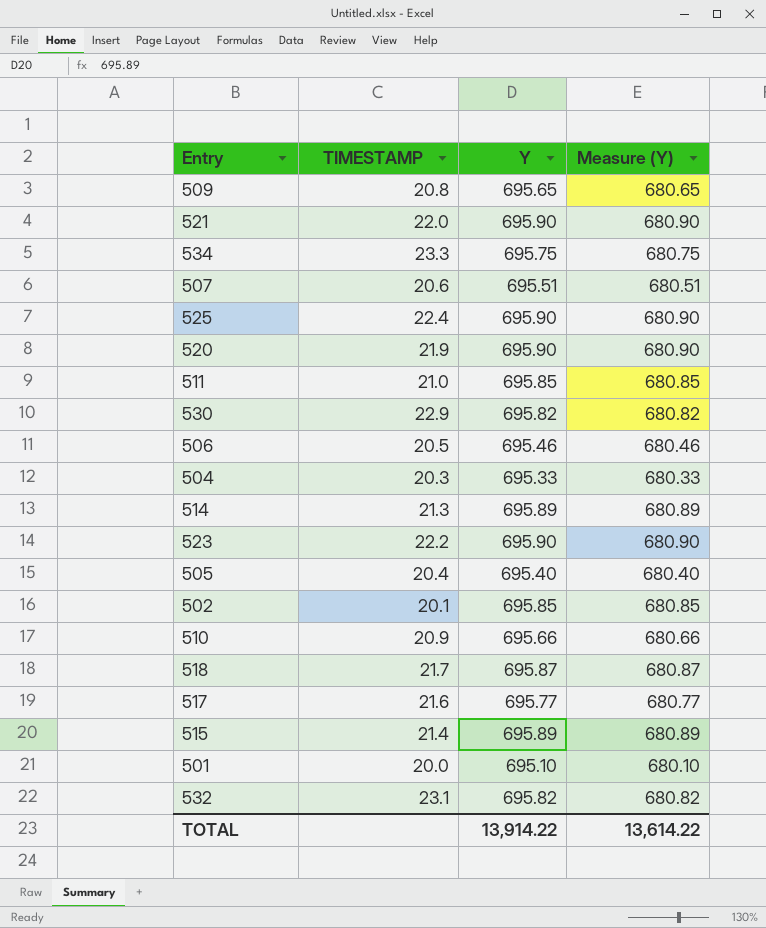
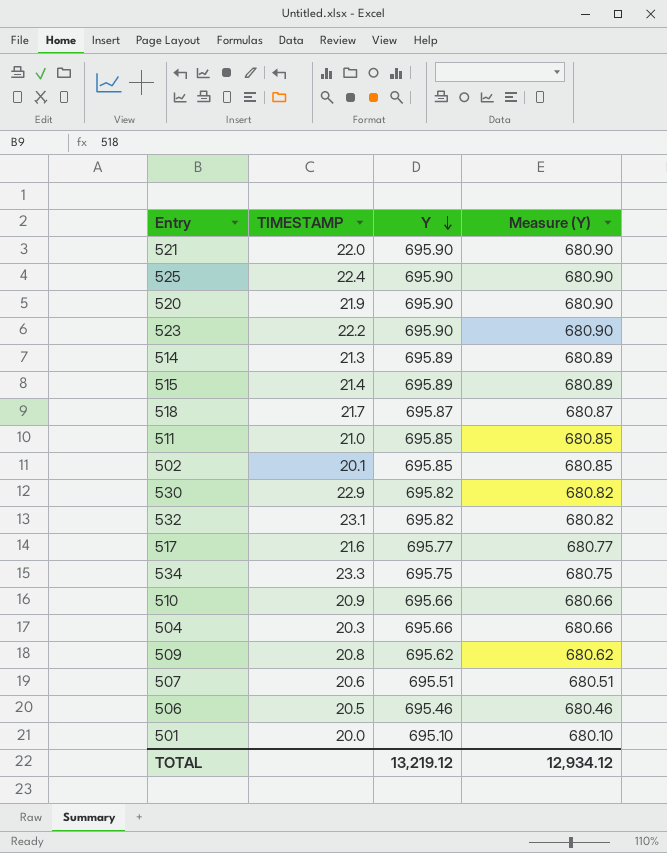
row order: none -> Y descending
row 505: 20.4 | 695.40 | 680.40 -> none
504 | Y: 695.33 -> 695.66
504 | Measure (Y): 680.33 -> 680.66
509 | Y: 695.65 -> 695.62
509 | Measure (Y): 680.65 -> 680.62
TOTAL | Y: 13,914.22 -> 13,219.12
TOTAL | Measure (Y): 13,614.22 -> 12,934.12

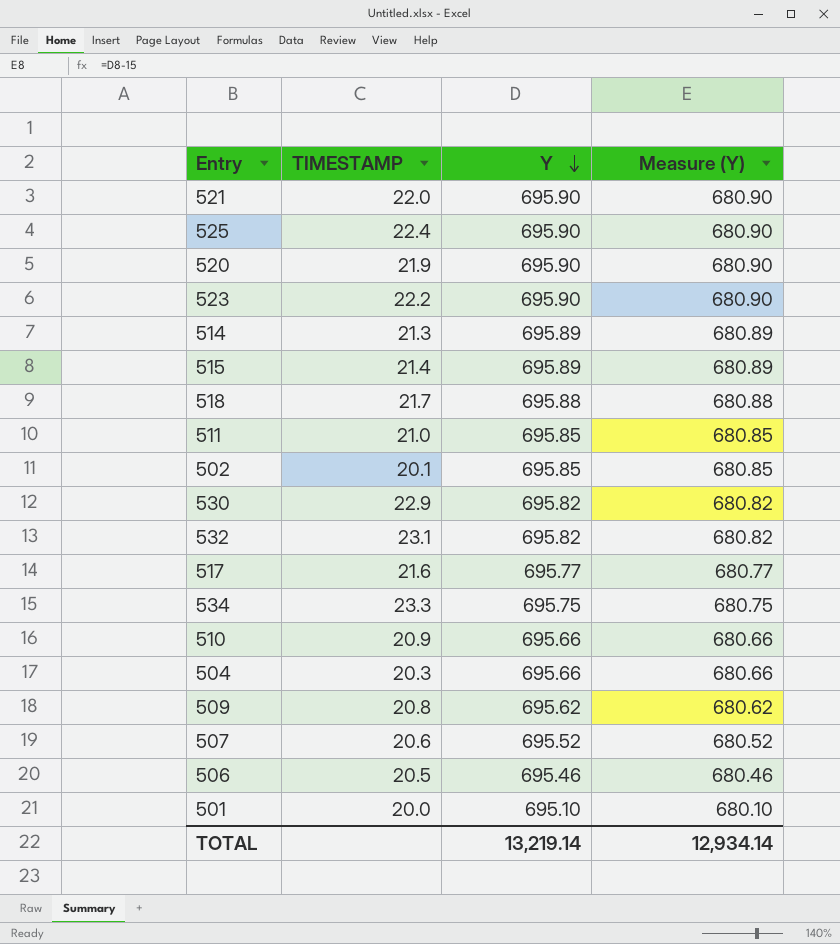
518 | Y: 695.87 -> 695.88
518 | Measure (Y): 680.87 -> 680.88
507 | Y: 695.51 -> 695.52
507 | Measure (Y): 680.51 -> 680.52
TOTAL | Y: 13,219.12 -> 13,219.14
TOTAL | Measure (Y): 12,934.12 -> 12,934.14

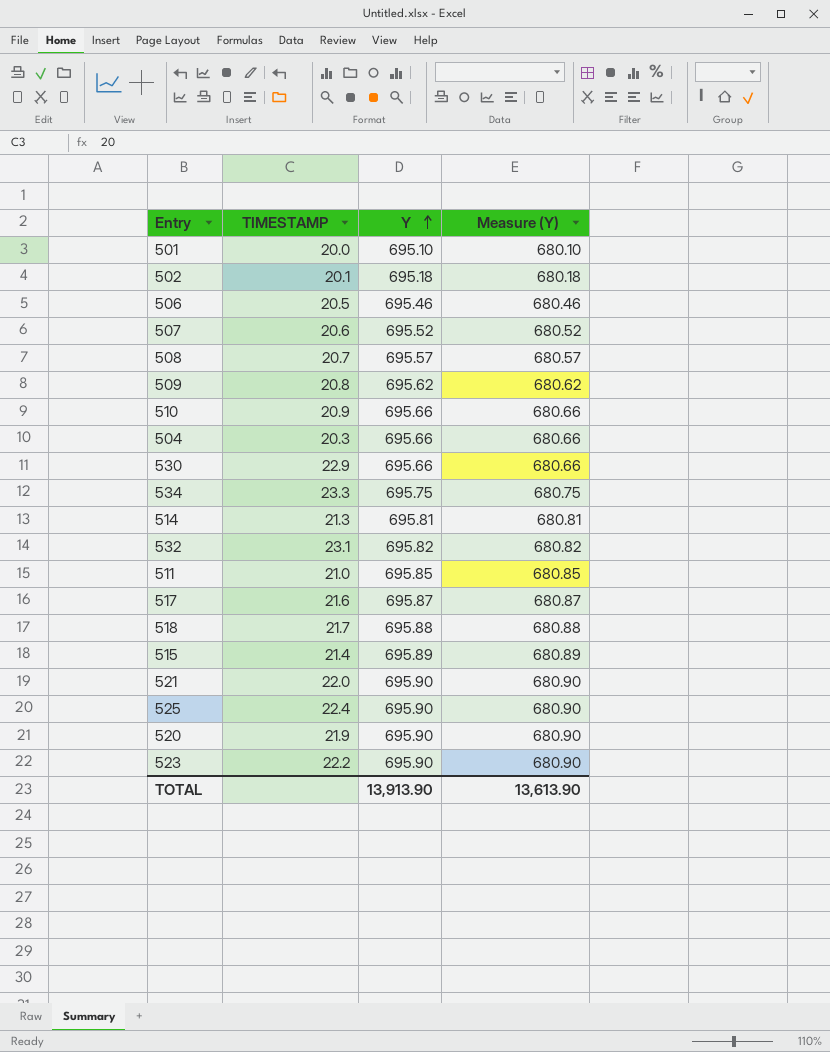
row order: Y descending -> Y ascending
502 | Y: 695.85 -> 695.18
502 | Measure (Y): 680.85 -> 680.18
row 508: none -> 20.7 | 695.57 | 680.57
530 | Y: 695.82 -> 695.66
530 | Measure (Y): 680.82 -> 680.66
514 | Y: 695.89 -> 695.81
514 | Measure (Y): 680.89 -> 680.81
517 | Y: 695.77 -> 695.87
517 | Measure (Y): 680.77 -> 680.87
TOTAL | Y: 13,219.14 -> 13,913.90
TOTAL | Measure (Y): 12,934.14 -> 13,613.90

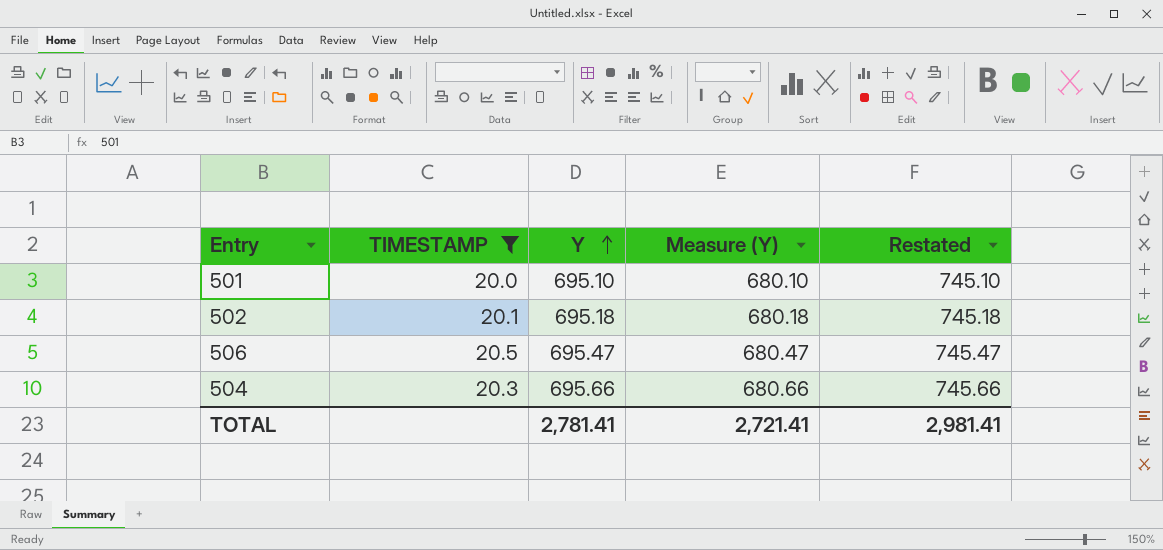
filter: none -> TIMESTAMP <= 20.5
column Restated | formula: none -> [Y] + 50
506 | Y: 695.46 -> 695.47
506 | Measure (Y): 680.46 -> 680.47
TOTAL | Y: 13,913.90 -> 2,781.41
TOTAL | Measure (Y): 13,613.90 -> 2,721.41

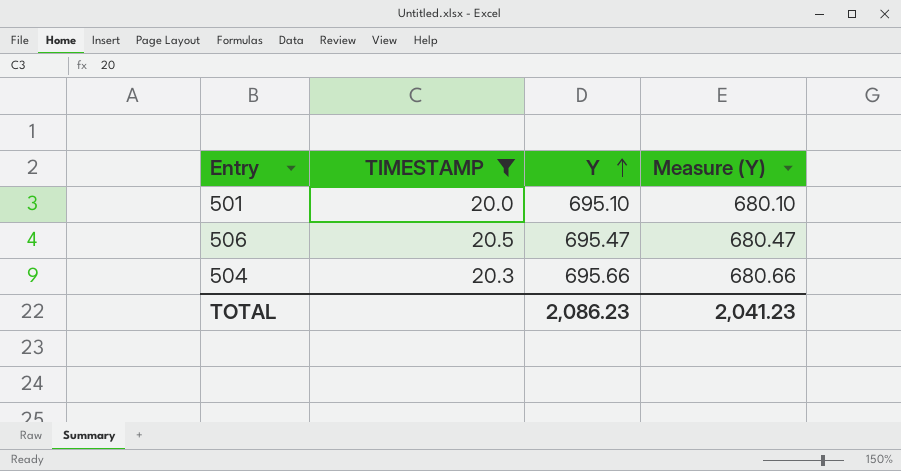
column Restated | formula: [Y] + 50 -> none
row 502: 20.1 | 695.18 | 680.18 | 745.18 -> none
TOTAL | Y: 2,781.41 -> 2,086.23
TOTAL | Measure (Y): 2,721.41 -> 2,041.23

